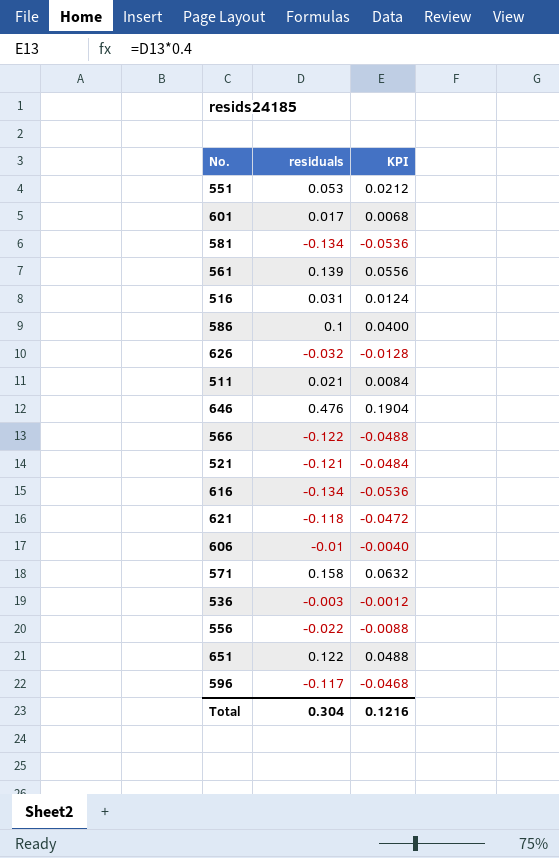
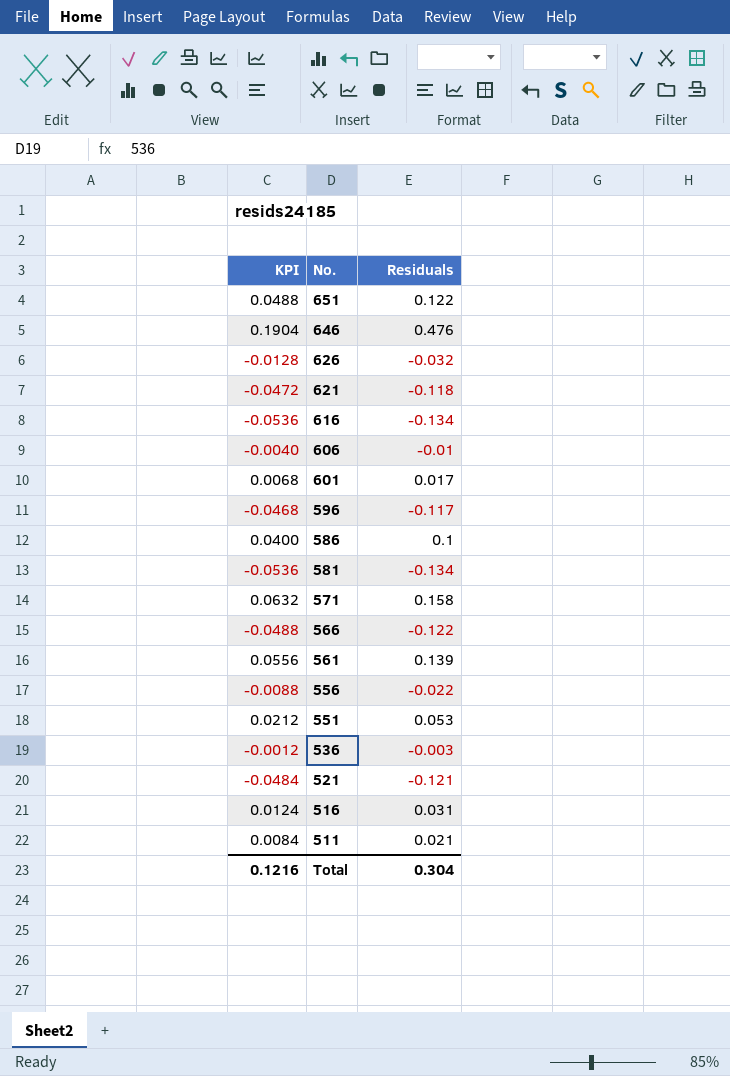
row order: none -> No. descending
column KPI | position: 3 -> 1
column name: residuals -> Residuals

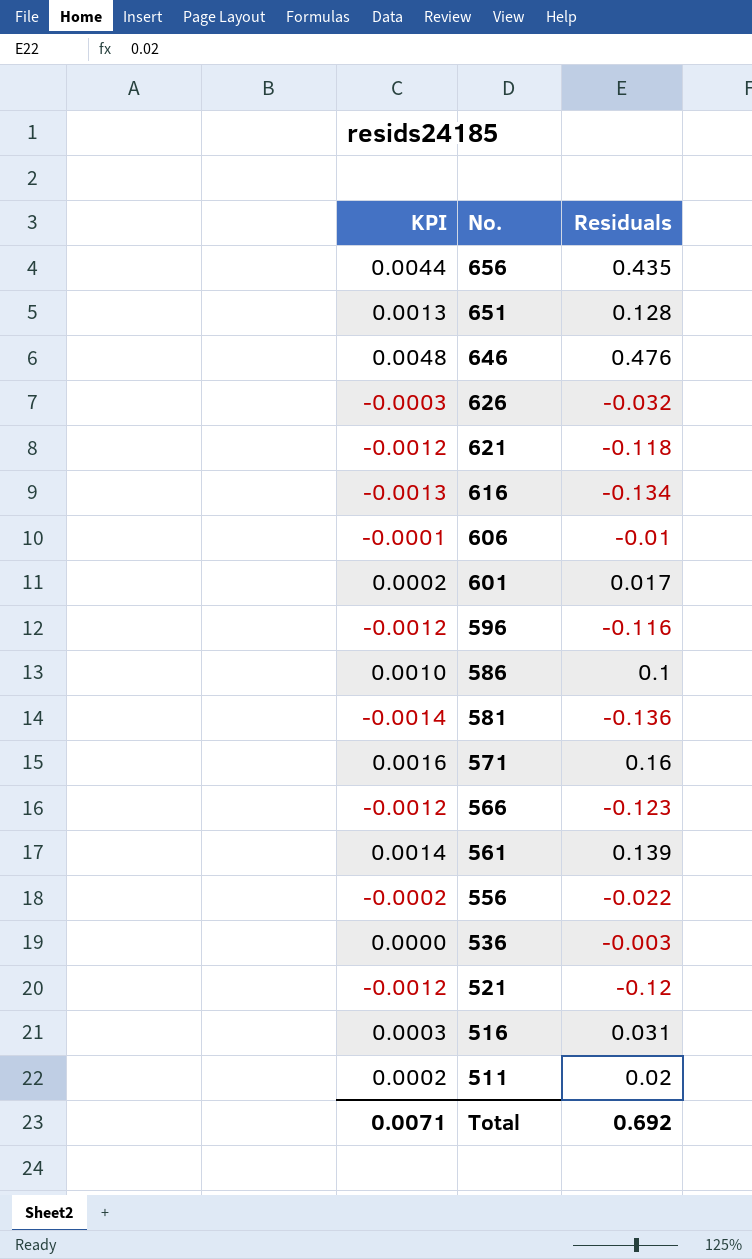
column KPI | formula: [Residuals] * 0.4 -> [Residuals] * 0.01
row 551: 0.0212 | 0.053 -> none
row 656: none -> 0.0044 | 0.435
651 | Residuals: 0.122 -> 0.128
596 | Residuals: -0.117 -> -0.116
581 | Residuals: -0.134 -> -0.136
571 | Residuals: 0.158 -> 0.16
566 | Residuals: -0.122 -> -0.123
521 | Residuals: -0.121 -> -0.12
511 | Residuals: 0.021 -> 0.02
Total | KPI: 0.1216 -> 0.0071
Total | Residuals: 0.304 -> 0.692

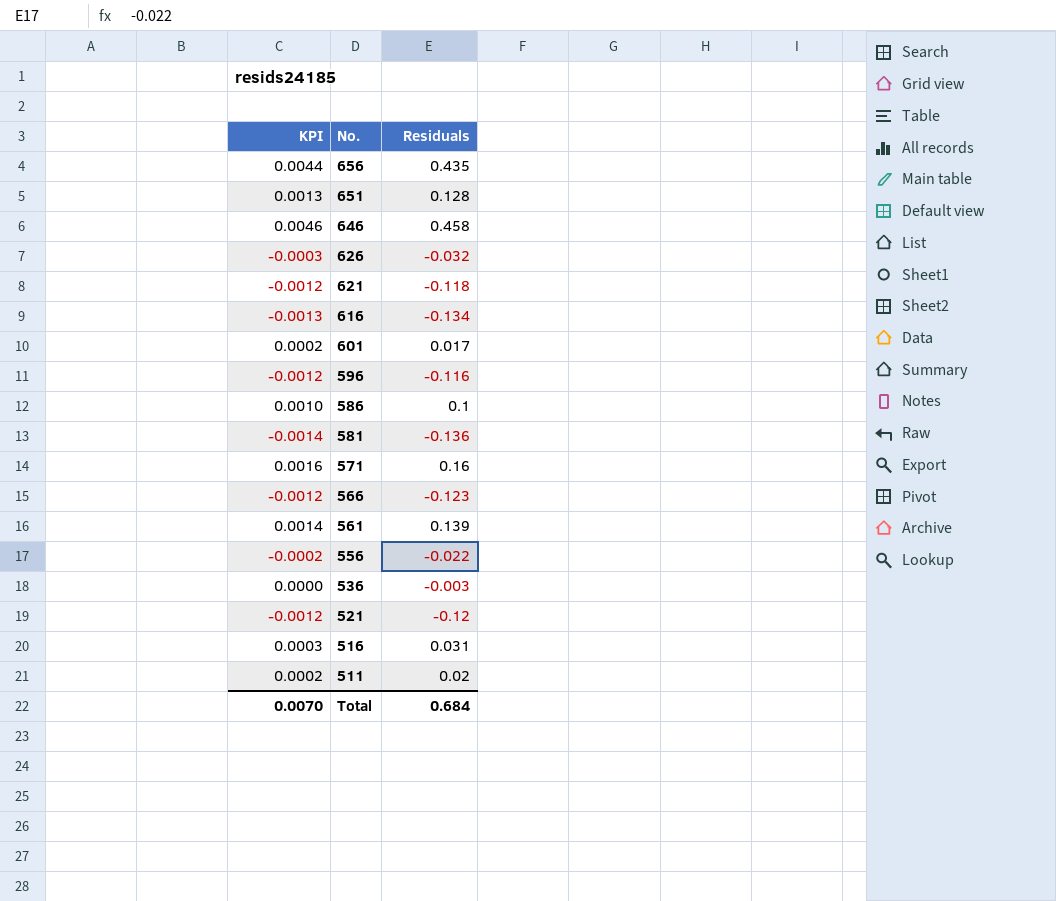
row 606: -0.0001 | -0.01 -> none
646 | KPI: 0.0048 -> 0.0046
646 | Residuals: 0.476 -> 0.458
Total | KPI: 0.0071 -> 0.0070
Total | Residuals: 0.692 -> 0.684

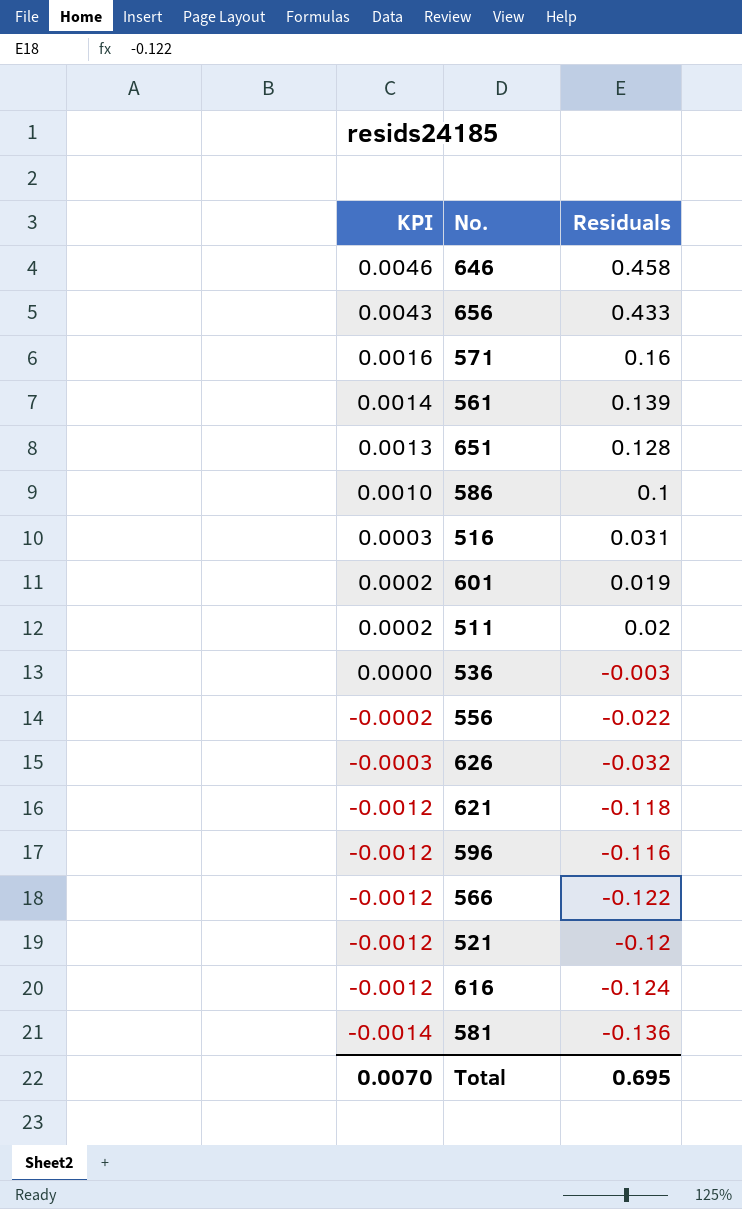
row order: No. descending -> KPI descending
656 | KPI: 0.0044 -> 0.0043
656 | Residuals: 0.435 -> 0.433
601 | Residuals: 0.017 -> 0.019
566 | Residuals: -0.123 -> -0.122
616 | KPI: -0.0013 -> -0.0012
616 | Residuals: -0.134 -> -0.124
Total | Residuals: 0.684 -> 0.695

